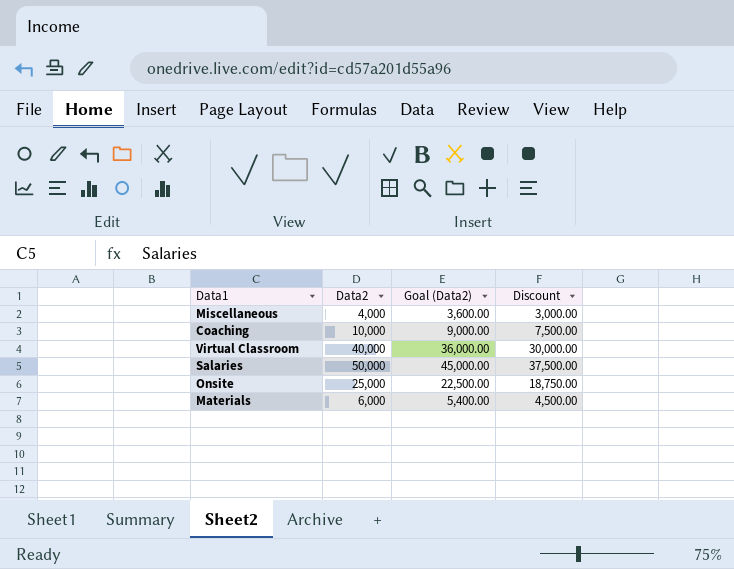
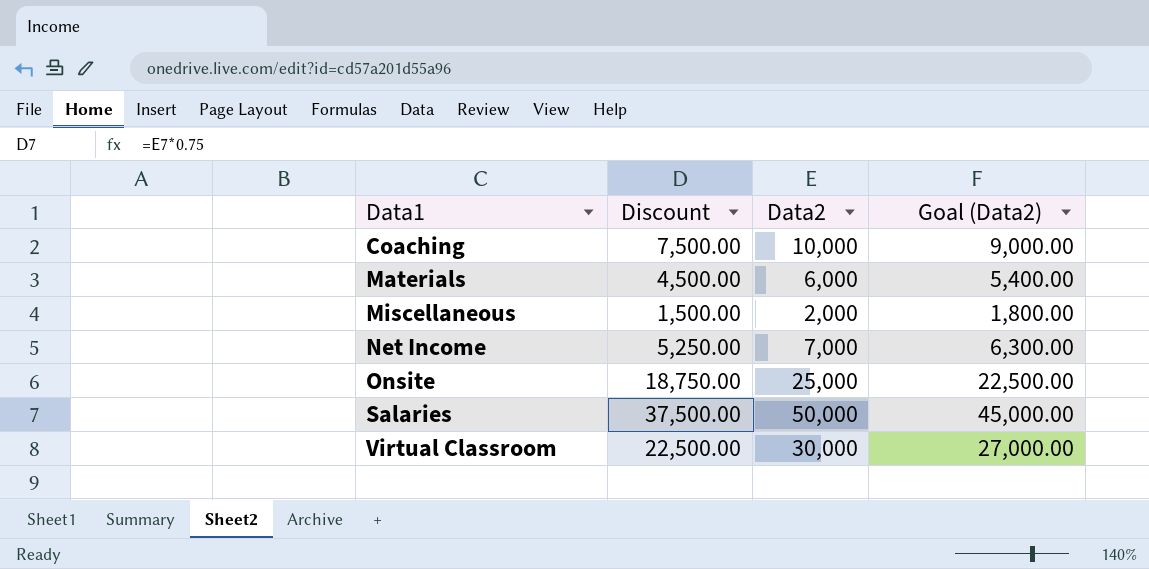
row order: none -> Data1 ascending
column Discount | position: 4 -> 2
Miscellaneous | Discount: 3,000.00 -> 1,500.00
Miscellaneous | Data2: 4,000 -> 2,000
Miscellaneous | Goal (Data2): 3,600.00 -> 1,800.00
row Net Income: none -> 5,250.00 | 7,000 | 6,300.00
Virtual Classroom | Discount: 30,000.00 -> 22,500.00
Virtual Classroom | Data2: 40,000 -> 30,000
Virtual Classroom | Goal (Data2): 36,000.00 -> 27,000.00

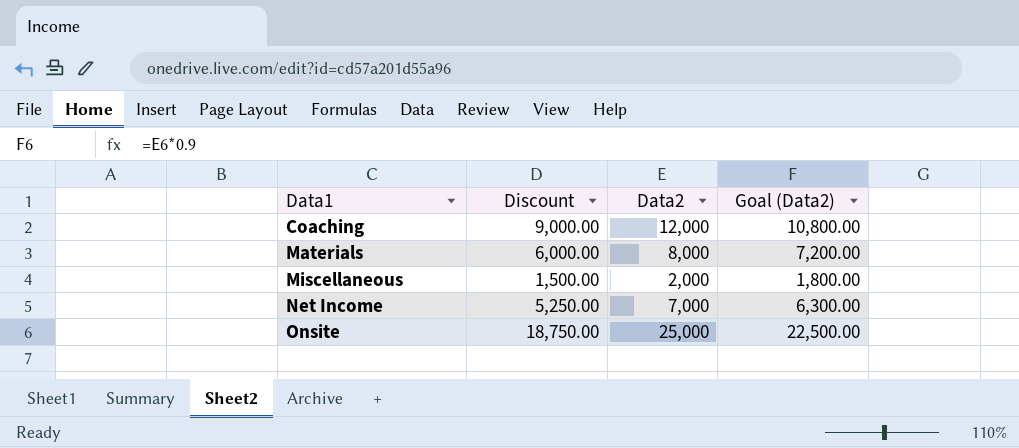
row Salaries: 37,500.00 | 50,000 | 45,000.00 -> none
row Virtual Classroom: 22,500.00 | 30,000 | 27,000.00 -> none
Coaching | Discount: 7,500.00 -> 9,000.00
Coaching | Data2: 10,000 -> 12,000
Coaching | Goal (Data2): 9,000.00 -> 10,800.00
Materials | Discount: 4,500.00 -> 6,000.00
Materials | Data2: 6,000 -> 8,000
Materials | Goal (Data2): 5,400.00 -> 7,200.00

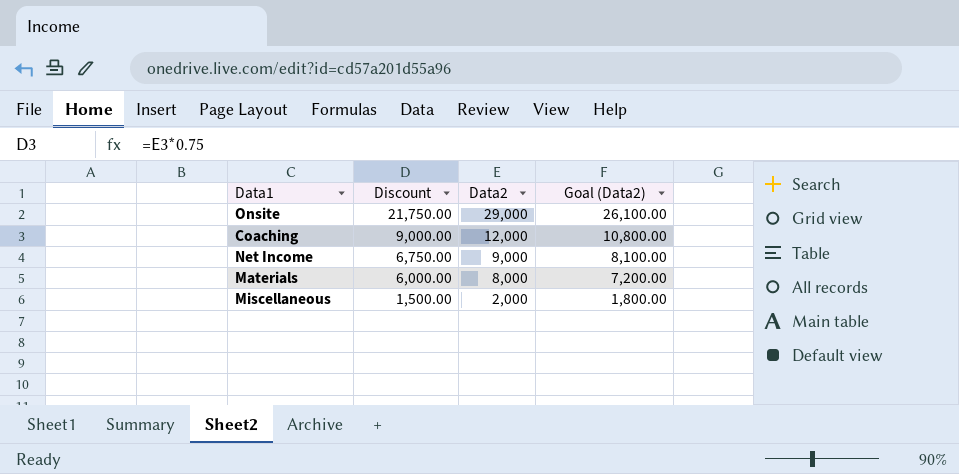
row order: Data1 ascending -> Discount descending
Onsite | Discount: 18,750.00 -> 21,750.00
Onsite | Data2: 25,000 -> 29,000
Onsite | Goal (Data2): 22,500.00 -> 26,100.00
Net Income | Discount: 5,250.00 -> 6,750.00
Net Income | Data2: 7,000 -> 9,000
Net Income | Goal (Data2): 6,300.00 -> 8,100.00

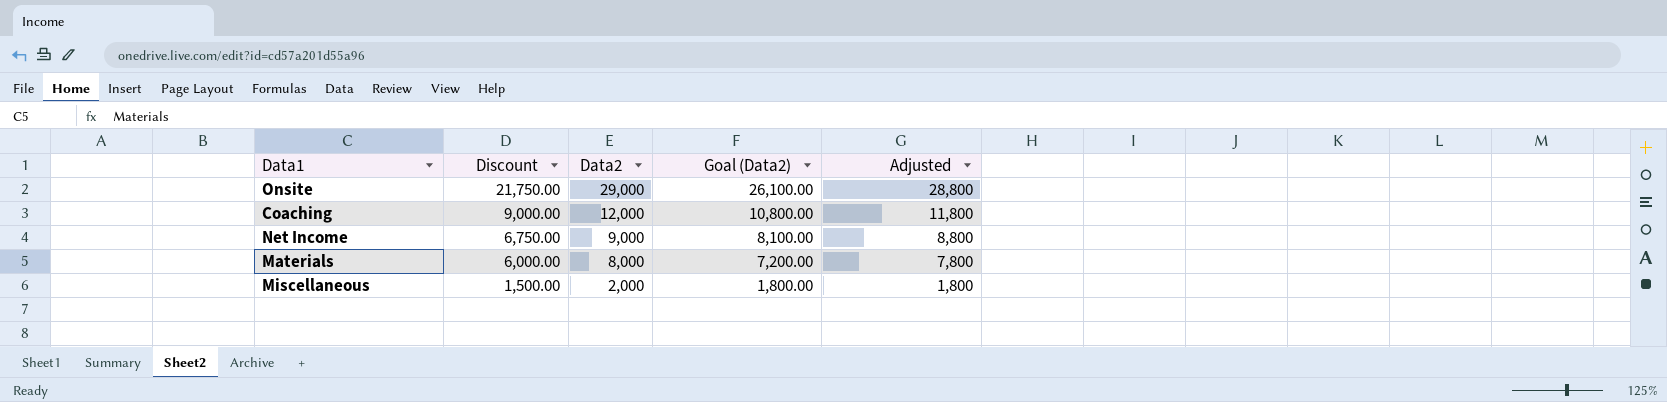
column Adjusted | formula: none -> [Data2] - 200

